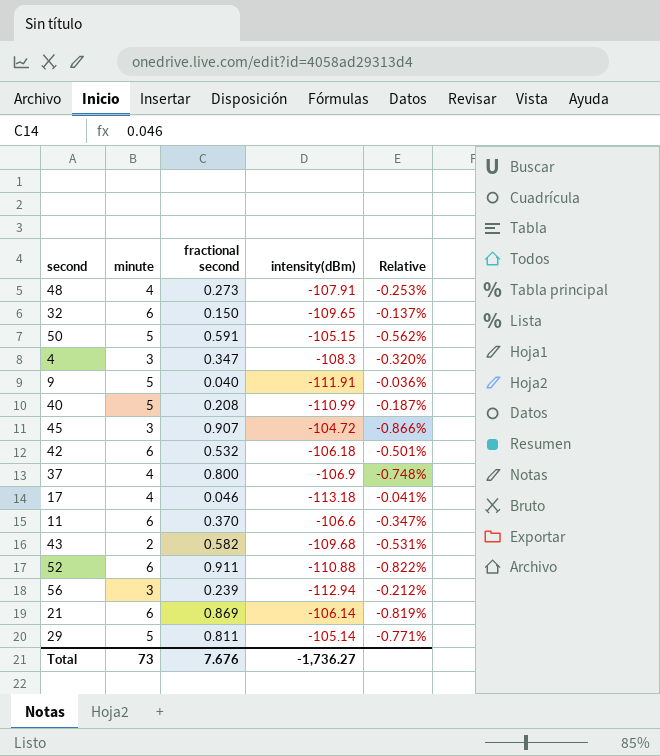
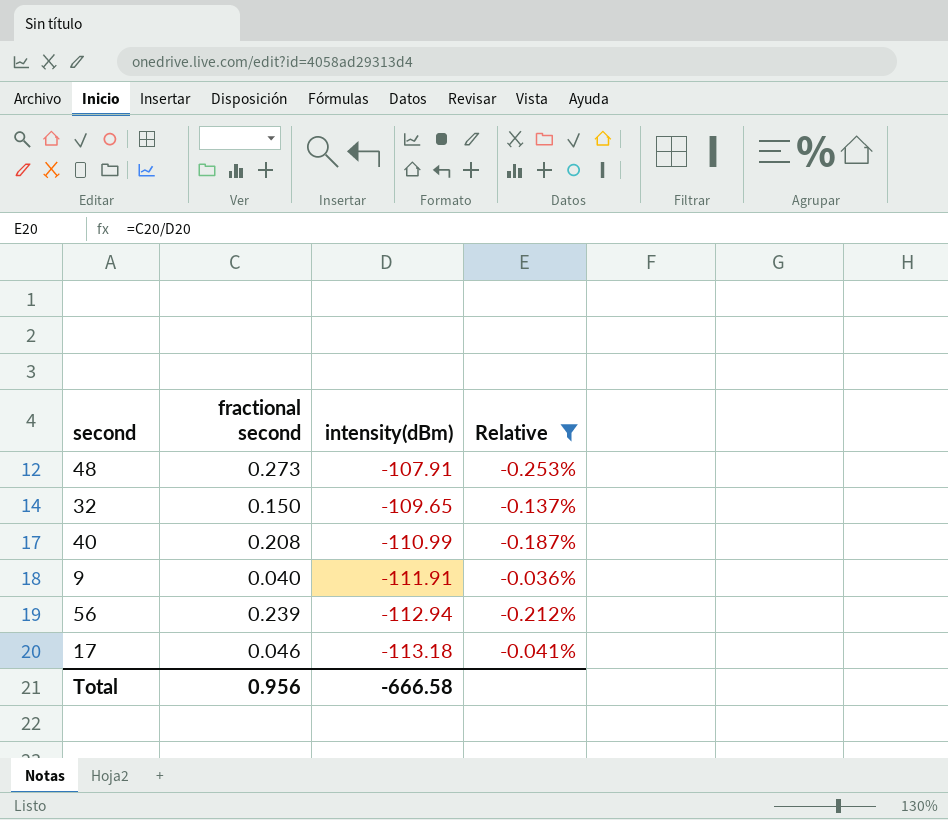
filter: none -> Relative >= -0.253%
row order: none -> intensity(dBm) descending
column minute | position: 2 -> none
Total | fractional second: 7.676 -> 0.956
Total | intensity(dBm): -1,736.27 -> -666.58

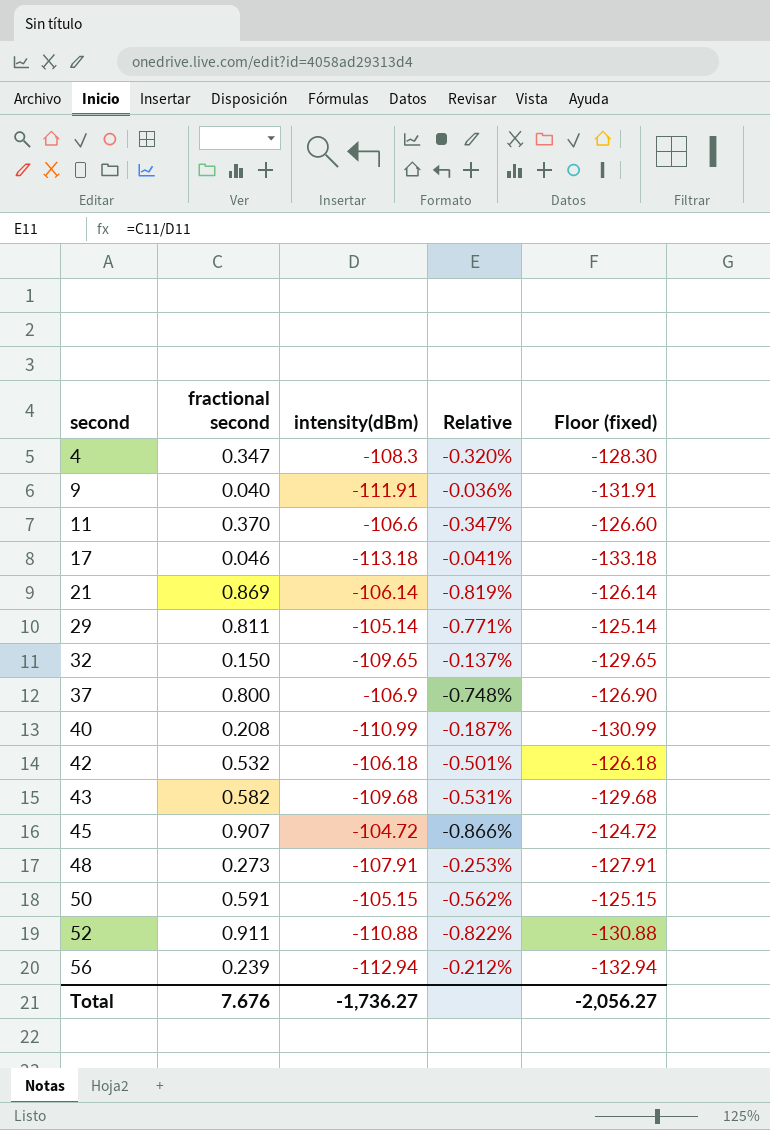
filter: Relative >= -0.253% -> none
row order: intensity(dBm) descending -> second ascending
column Floor (fixed) | formula: none -> [intensity(dBm)] - 20
Total | fractional second: 0.956 -> 7.676
Total | intensity(dBm): -666.58 -> -1,736.27

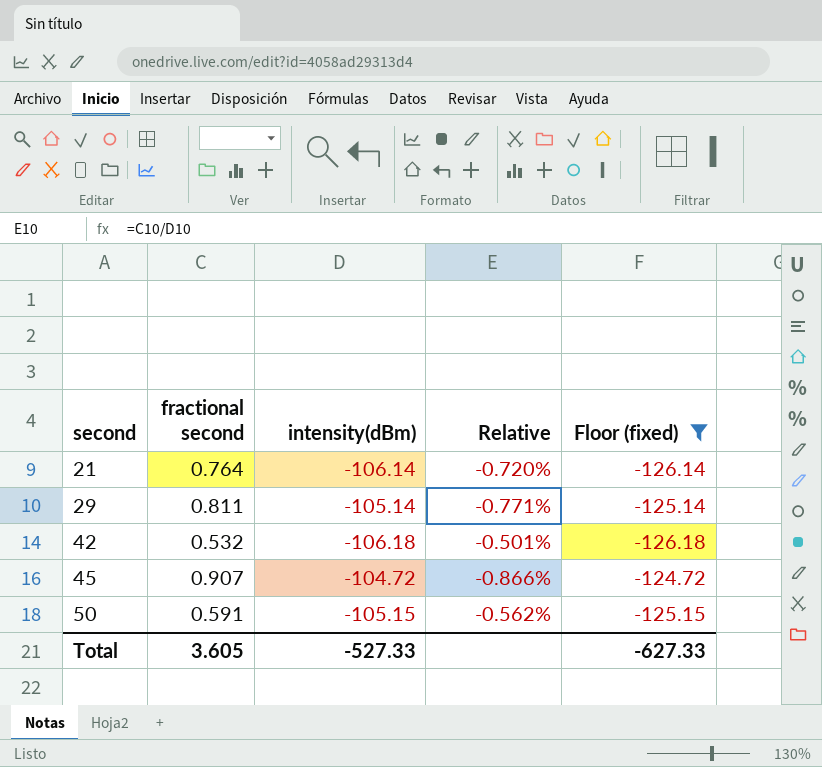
filter: none -> Floor (fixed) >= -126.18
21 | fractional second: 0.869 -> 0.764
21 | Relative: -0.819% -> -0.720%
Total | fractional second: 7.676 -> 3.605
Total | intensity(dBm): -1,736.27 -> -527.33
Total | Floor (fixed): -2,056.27 -> -627.33

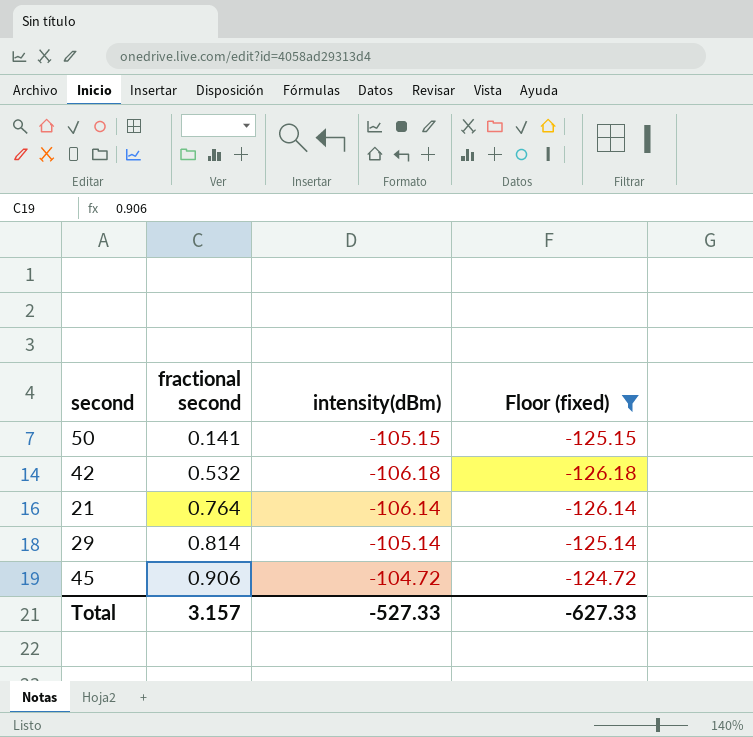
row order: second ascending -> fractional second ascending
column Relative | formula: [fractional second] / [intensity(dBm)] -> none
50 | fractional second: 0.591 -> 0.141
29 | fractional second: 0.811 -> 0.814
45 | fractional second: 0.907 -> 0.906
Total | fractional second: 3.605 -> 3.157

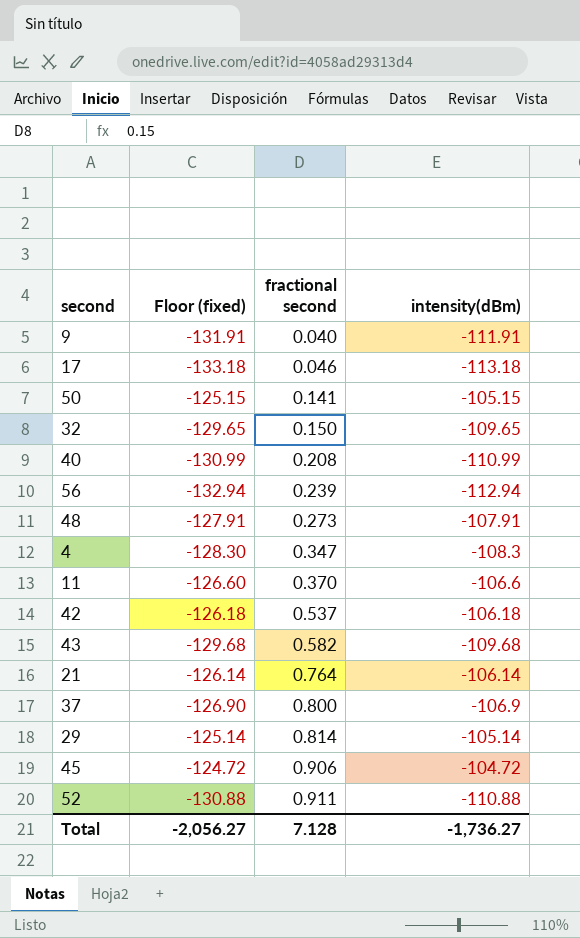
filter: Floor (fixed) >= -126.18 -> none
column Floor (fixed) | position: 4 -> 2
42 | fractional second: 0.532 -> 0.537
Total | Floor (fixed): -627.33 -> -2,056.27
Total | fractional second: 3.157 -> 7.128
Total | intensity(dBm): -527.33 -> -1,736.27

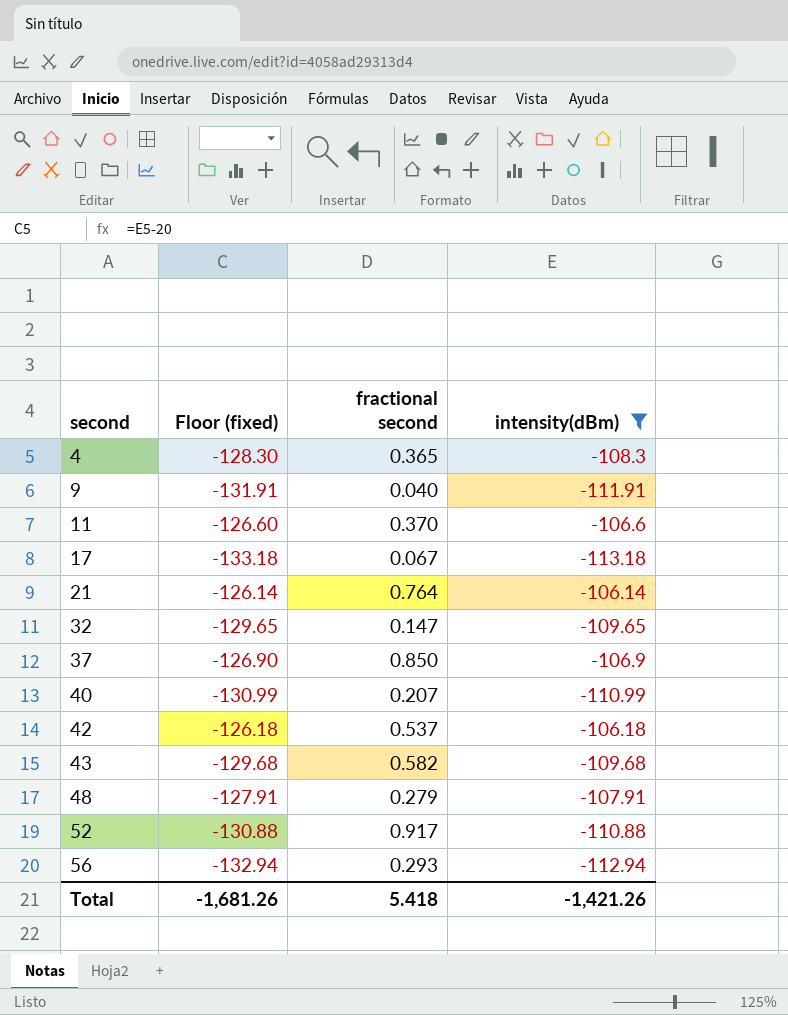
filter: none -> intensity(dBm) <= -106.14
row order: fractional second ascending -> second ascending
4 | fractional second: 0.347 -> 0.365
17 | fractional second: 0.046 -> 0.067
32 | fractional second: 0.150 -> 0.147
37 | fractional second: 0.800 -> 0.850
40 | fractional second: 0.208 -> 0.207
48 | fractional second: 0.273 -> 0.279
52 | fractional second: 0.911 -> 0.917
56 | fractional second: 0.239 -> 0.293
Total | Floor (fixed): -2,056.27 -> -1,681.26
Total | fractional second: 7.128 -> 5.418
Total | intensity(dBm): -1,736.27 -> -1,421.26

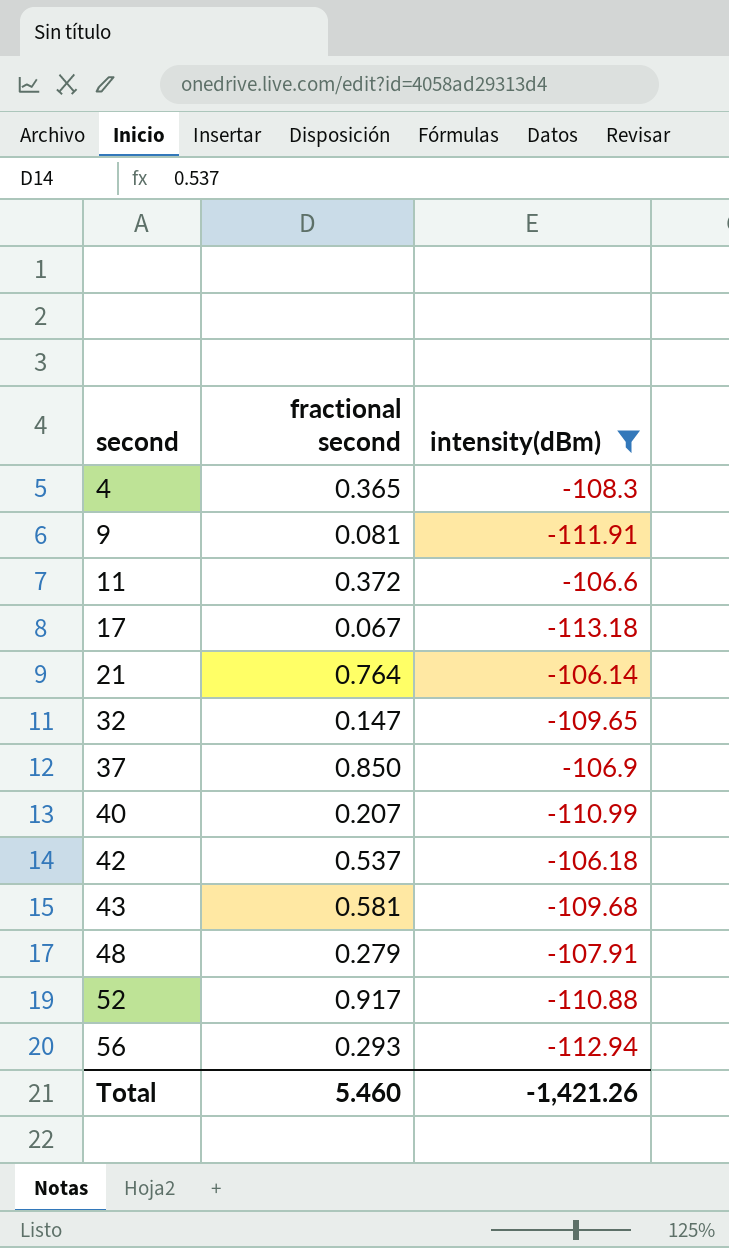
column Floor (fixed) | formula: [intensity(dBm)] - 20 -> none
9 | fractional second: 0.040 -> 0.081
11 | fractional second: 0.370 -> 0.372
43 | fractional second: 0.582 -> 0.581
Total | fractional second: 5.418 -> 5.460

